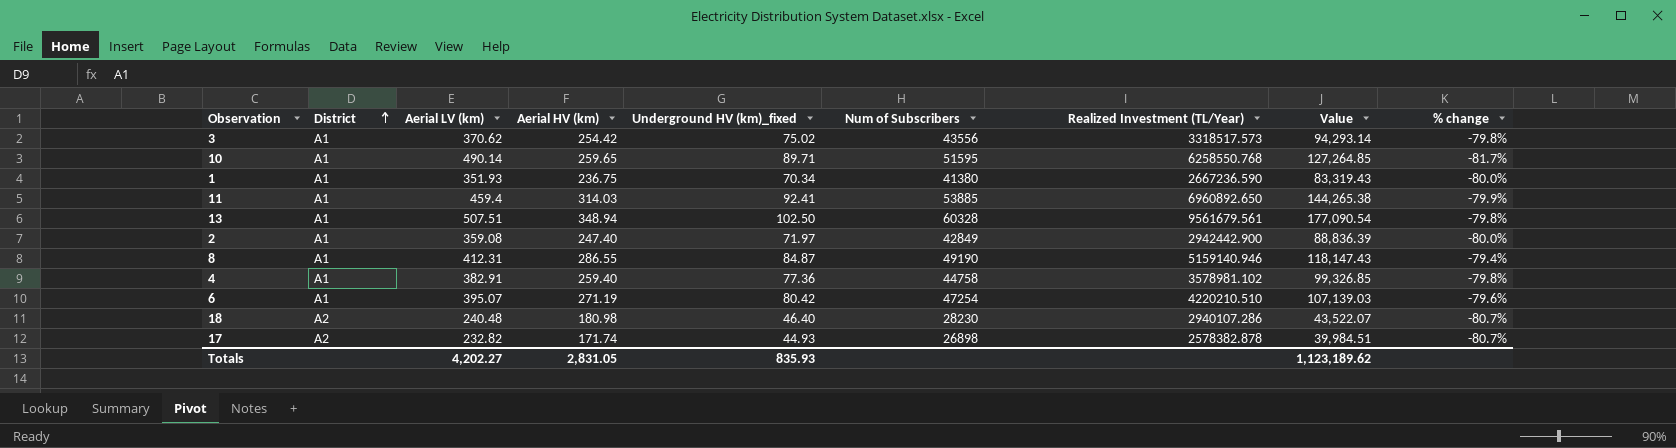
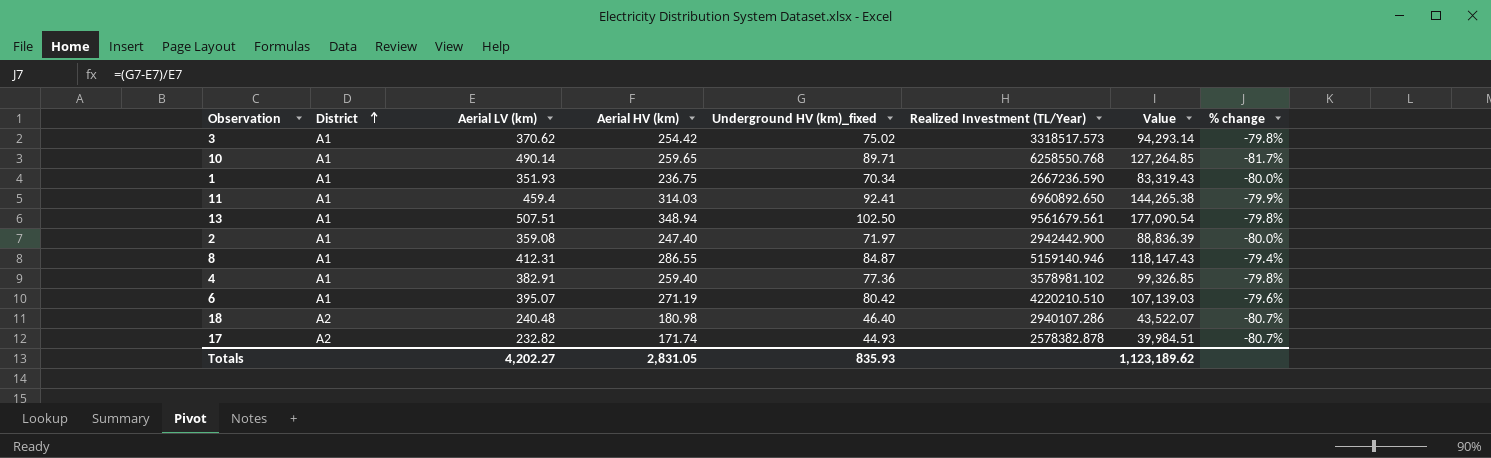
column Num of Subscribers | position: 6 -> none

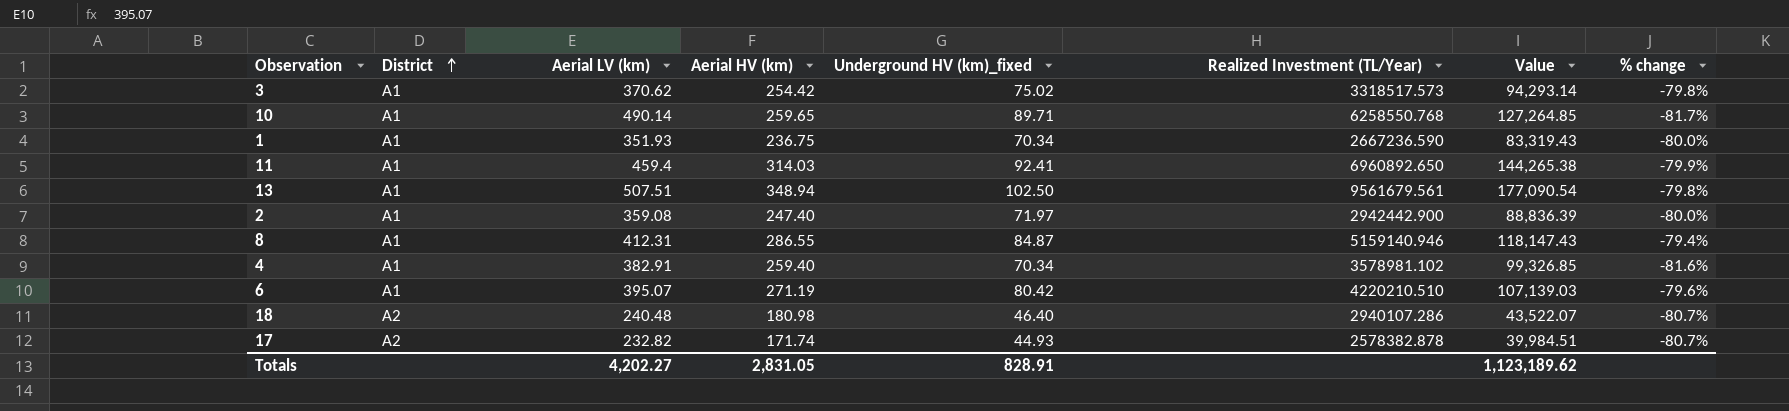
4 | Underground HV (km)_fixed: 77.36 -> 70.34
4 | % change: -79.8% -> -81.6%
Totals | Underground HV (km)_fixed: 835.93 -> 828.91

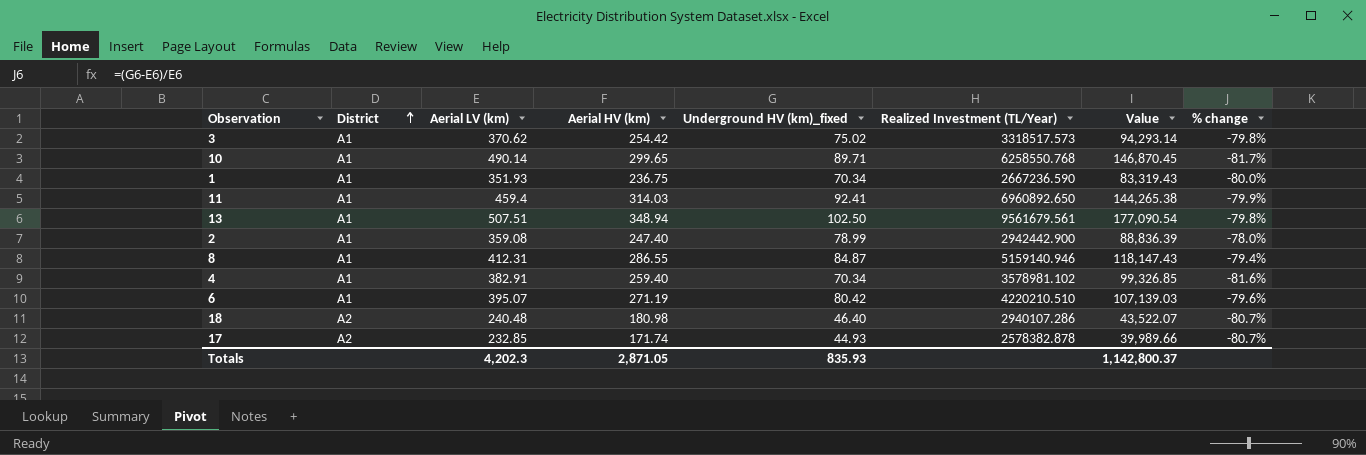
10 | Aerial HV (km): 259.65 -> 299.65
10 | Value: 127,264.85 -> 146,870.45
2 | Underground HV (km)_fixed: 71.97 -> 78.99
2 | % change: -80.0% -> -78.0%
17 | Aerial LV (km): 232.82 -> 232.85
17 | Value: 39,984.51 -> 39,989.66
Totals | Aerial LV (km): 4,202.27 -> 4,202.3
Totals | Aerial HV (km): 2,831.05 -> 2,871.05
Totals | Underground HV (km)_fixed: 828.91 -> 835.93
Totals | Value: 1,123,189.62 -> 1,142,800.37

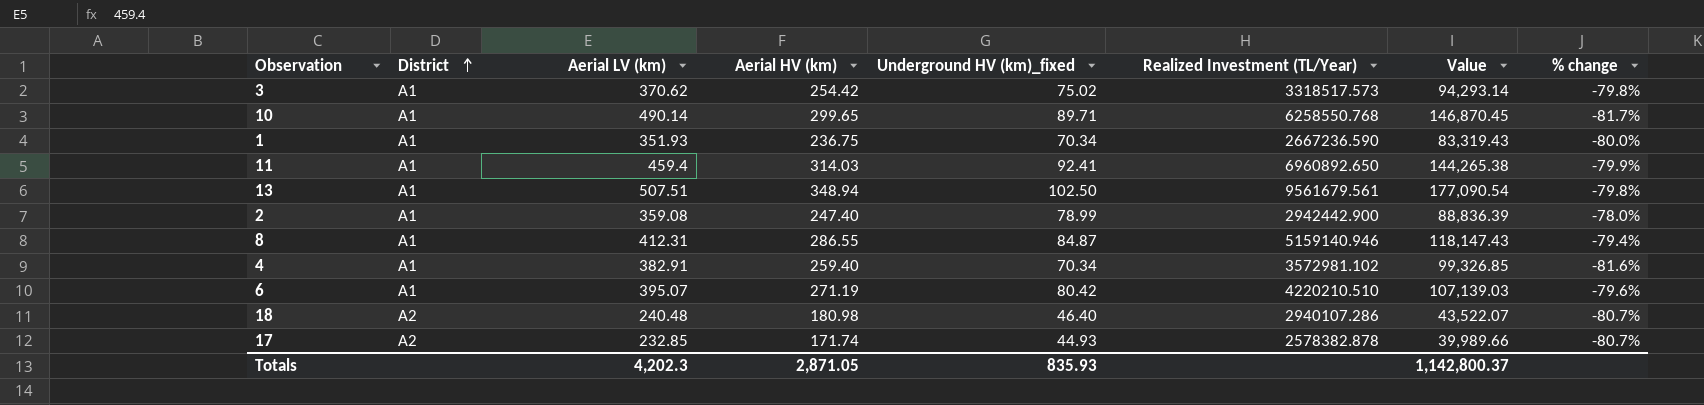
4 | Realized Investment (TL/Year): 3578981.102 -> 3572981.102

